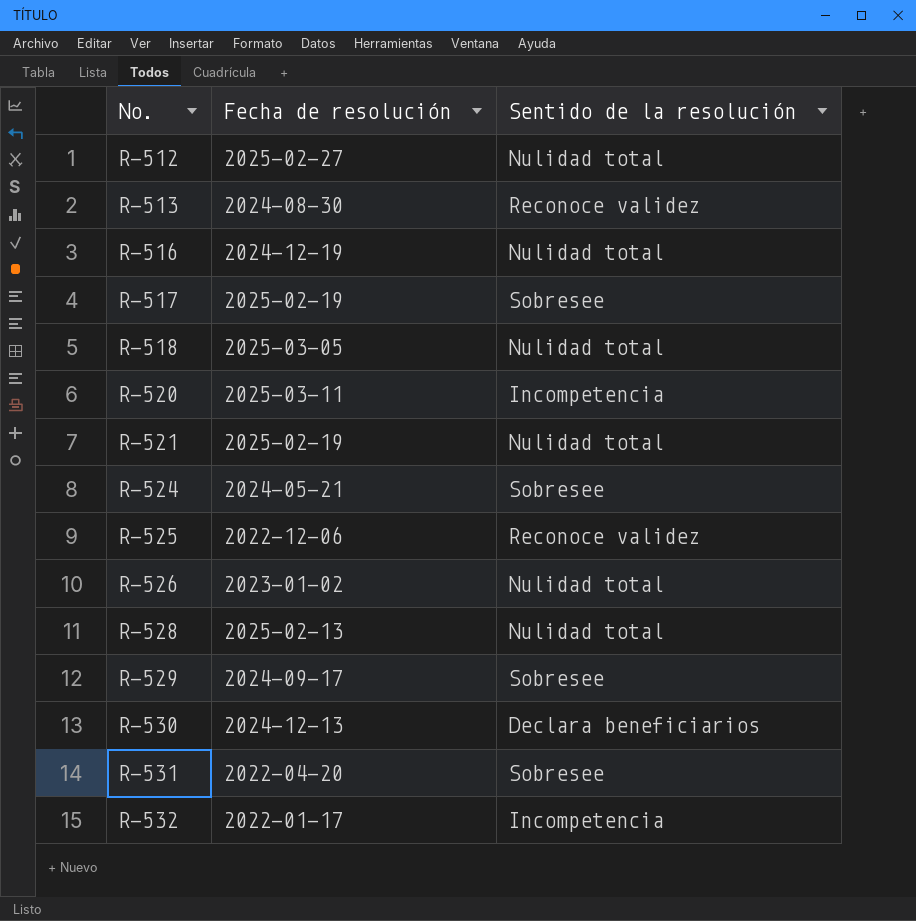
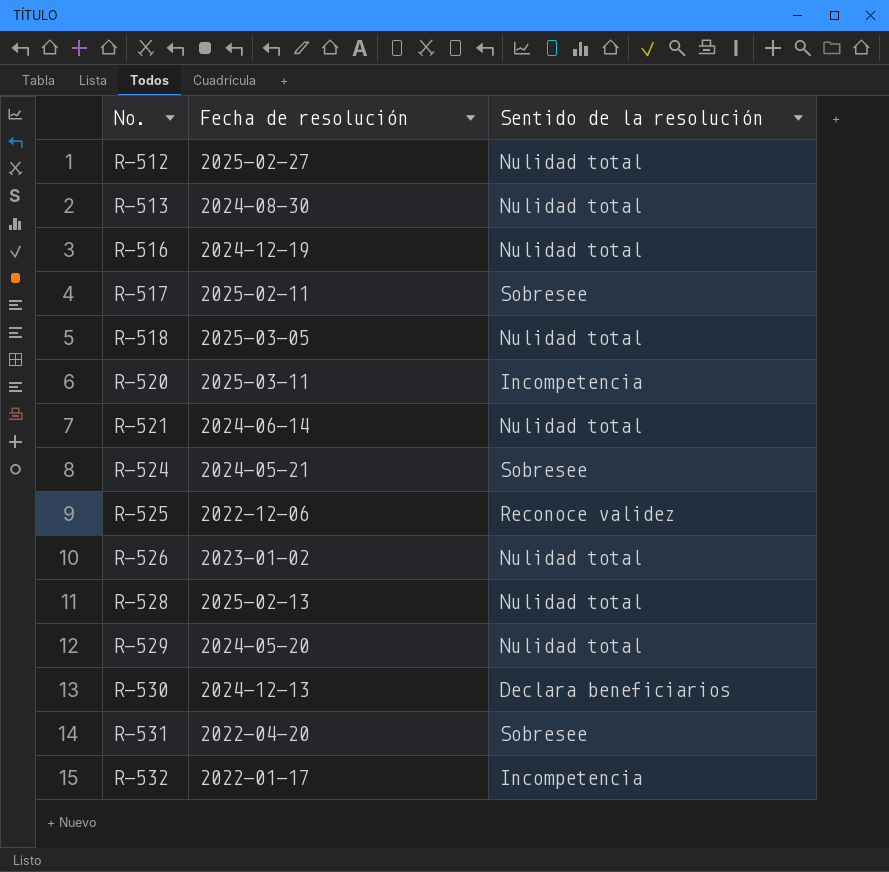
R-513 | Sentido de la resolución: Reconoce validez -> Nulidad total
R-517 | Fecha de resolución: 2025-02-19 -> 2025-02-11
R-521 | Fecha de resolución: 2025-02-19 -> 2024-06-14
R-529 | Fecha de resolución: 2024-09-17 -> 2024-05-20
R-529 | Sentido de la resolución: Sobresee -> Nulidad total

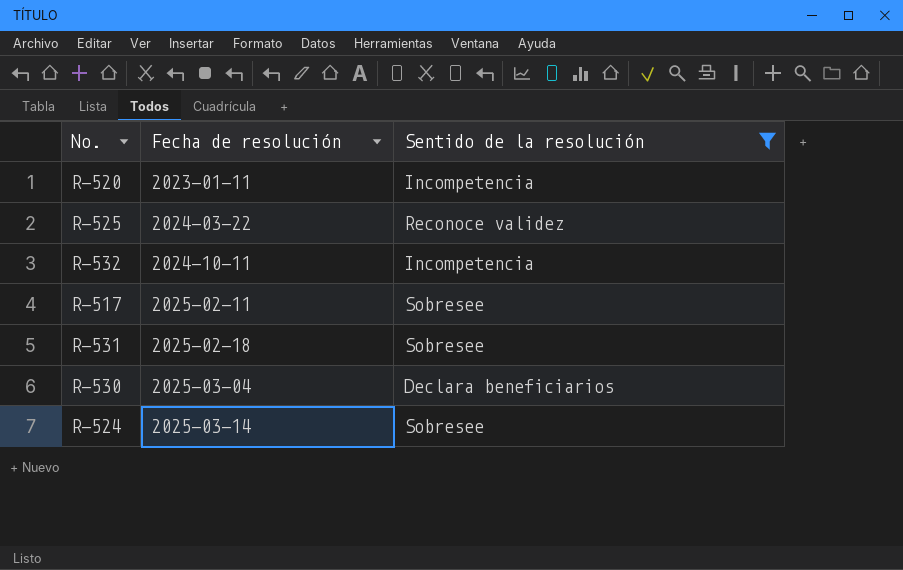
filter: none -> Sentido de la resolución != Nulidad total
row order: No. ascending -> Fecha de resolución ascending
R-520 | Fecha de resolución: 2025-03-11 -> 2023-01-11
R-525 | Fecha de resolución: 2022-12-06 -> 2024-03-22
R-532 | Fecha de resolución: 2022-01-17 -> 2024-10-11
R-531 | Fecha de resolución: 2022-04-20 -> 2025-02-18
R-530 | Fecha de resolución: 2024-12-13 -> 2025-03-04
R-524 | Fecha de resolución: 2024-05-21 -> 2025-03-14

